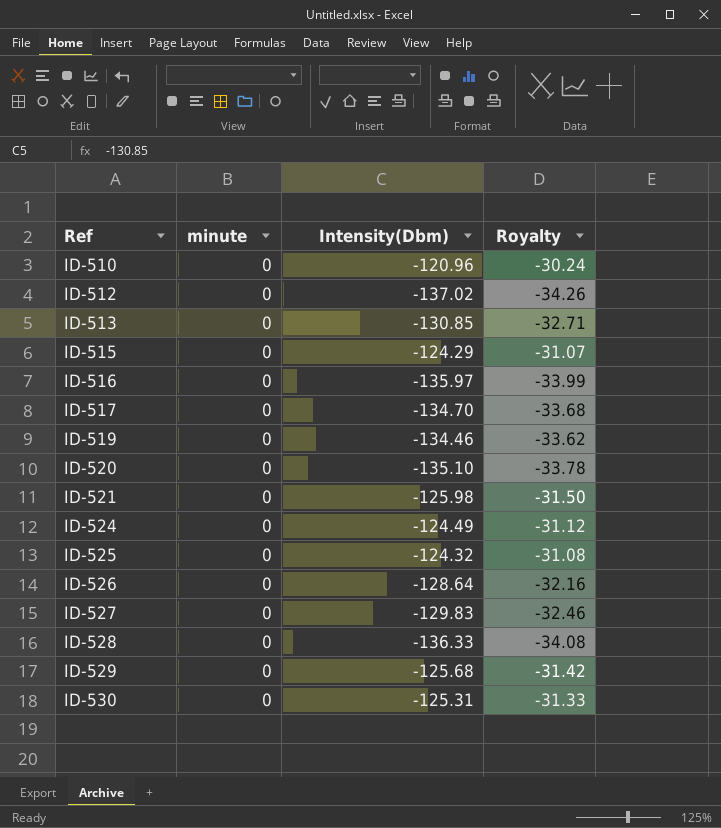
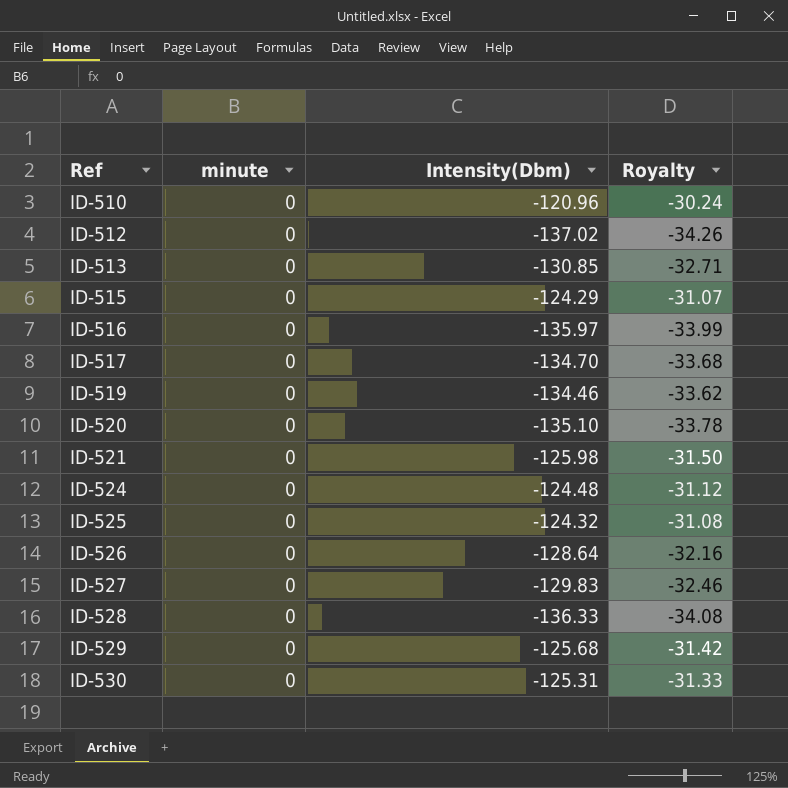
ID-524 | Intensity(Dbm): -124.49 -> -124.48

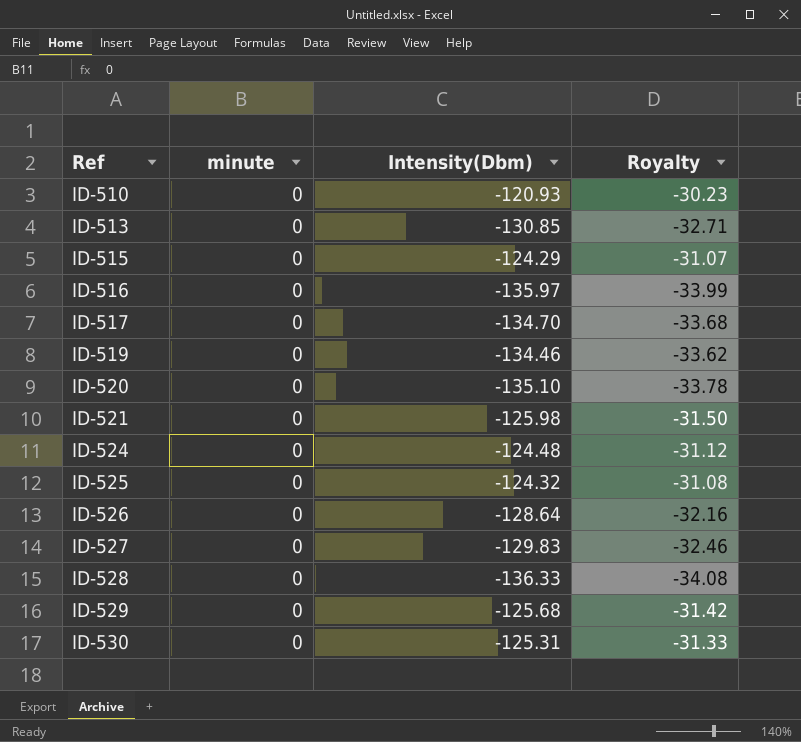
row ID-512: 0 | -137.02 | -34.26 -> none
ID-510 | Intensity(Dbm): -120.96 -> -120.93
ID-510 | Royalty: -30.24 -> -30.23

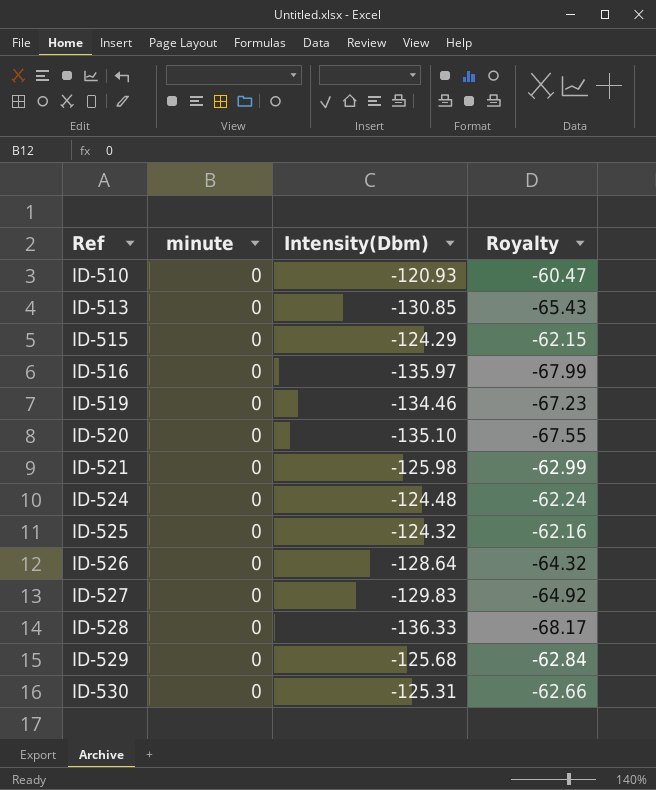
column Royalty | formula: [Intensity(Dbm)] * 0.25 -> [Intensity(Dbm)] * 0.5
row ID-517: 0 | -134.70 | -33.68 -> none

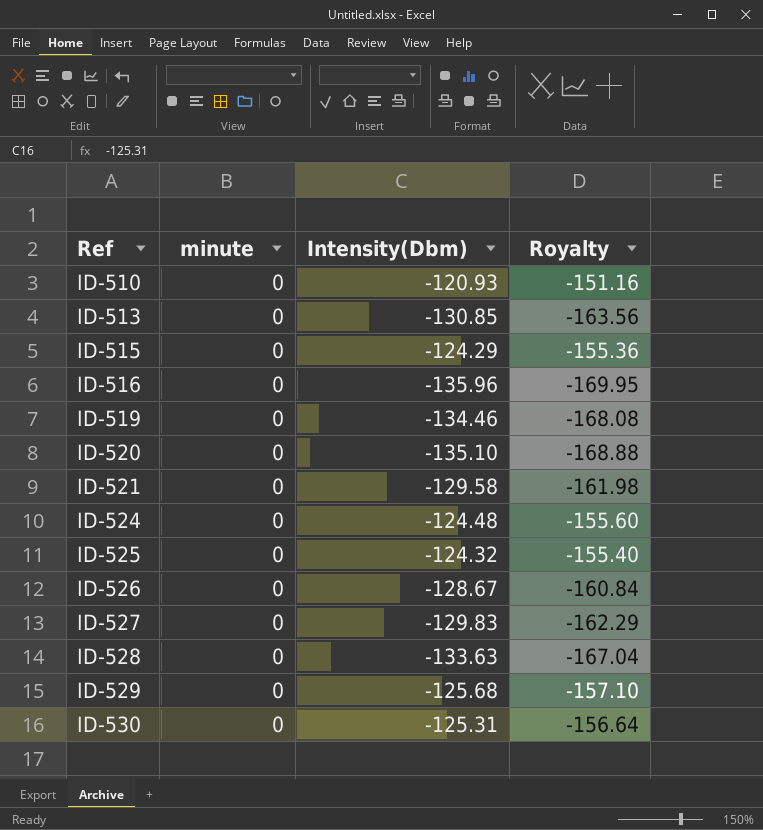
column Royalty | formula: [Intensity(Dbm)] * 0.5 -> [Intensity(Dbm)] * 1.25
ID-516 | Intensity(Dbm): -135.97 -> -135.96
ID-521 | Intensity(Dbm): -125.98 -> -129.58
ID-526 | Intensity(Dbm): -128.64 -> -128.67
ID-528 | Intensity(Dbm): -136.33 -> -133.63

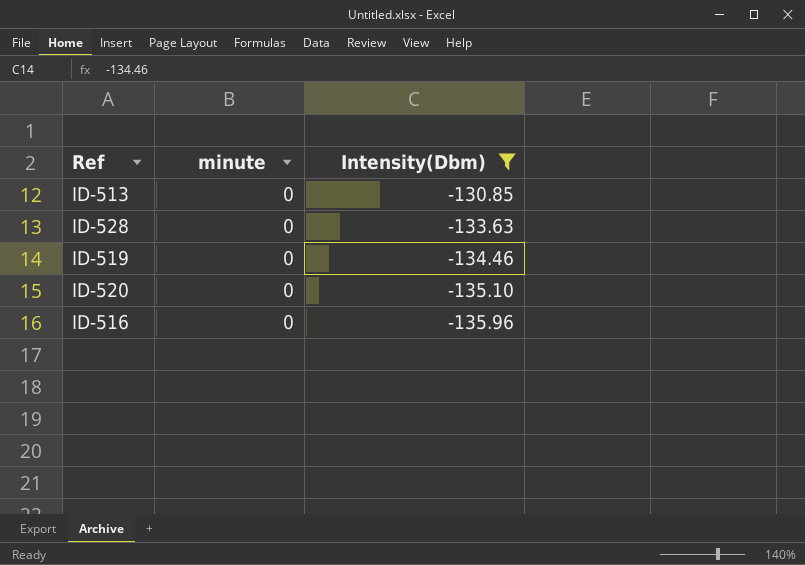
filter: none -> Intensity(Dbm) <= -130.85
row order: Ref ascending -> Intensity(Dbm) descending
column Royalty | formula: [Intensity(Dbm)] * 1.25 -> none

